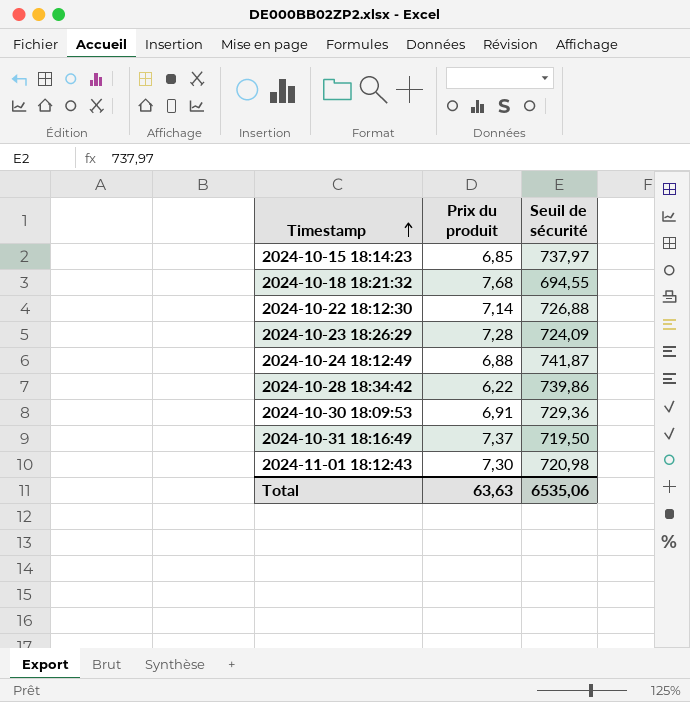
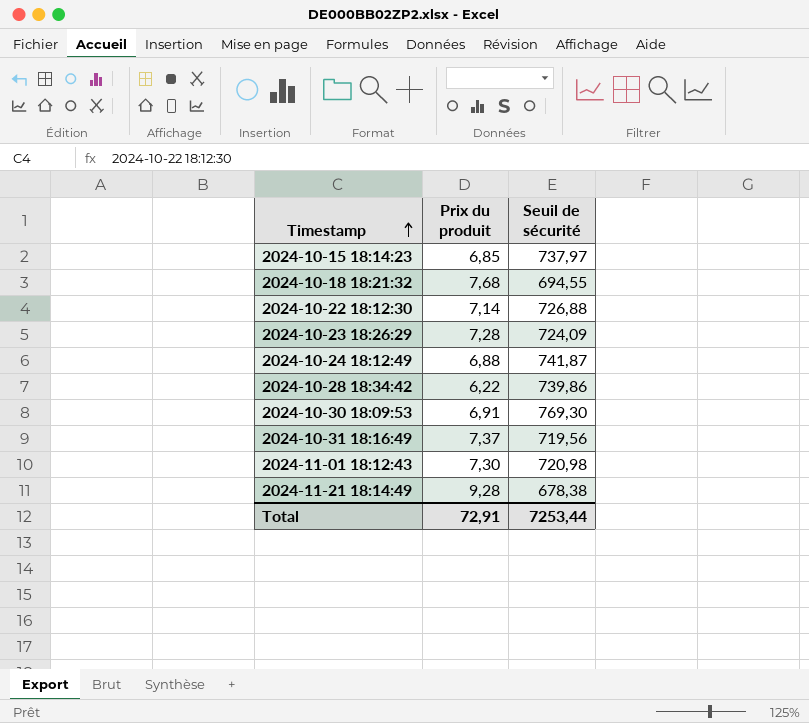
2024-10-30 18:09:53 | Seuil de sécurité: 729,36 -> 769,30
2024-10-31 18:16:49 | Seuil de sécurité: 719,50 -> 719,56
row 2024-11-21 18:14:49: none -> 9,28 | 678,38
Total | Prix du produit: 63,63 -> 72,91
Total | Seuil de sécurité: 6535,06 -> 7253,44

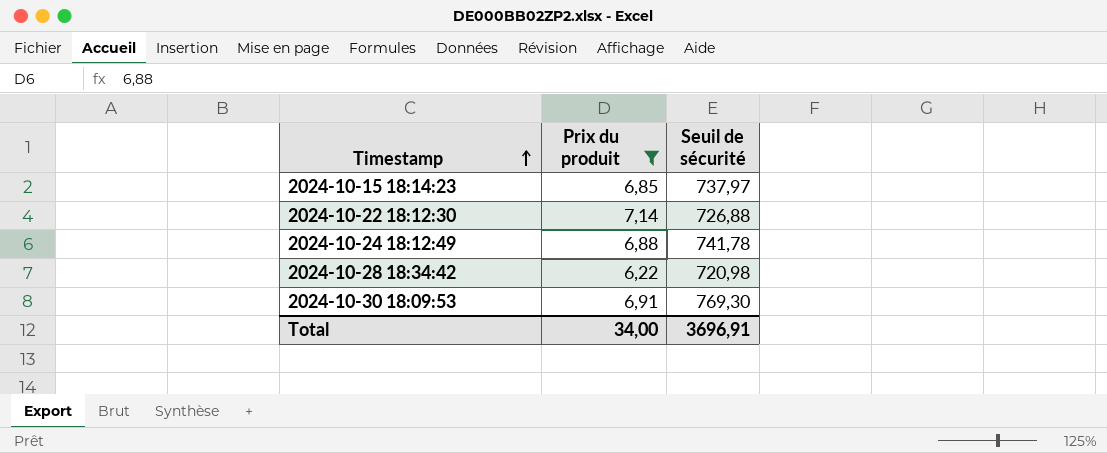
filter: none -> Prix du produit <= 7,14
2024-10-24 18:12:49 | Seuil de sécurité: 741,87 -> 741,78
2024-10-28 18:34:42 | Seuil de sécurité: 739,86 -> 720,98
Total | Prix du produit: 72,91 -> 34,00
Total | Seuil de sécurité: 7253,44 -> 3696,91

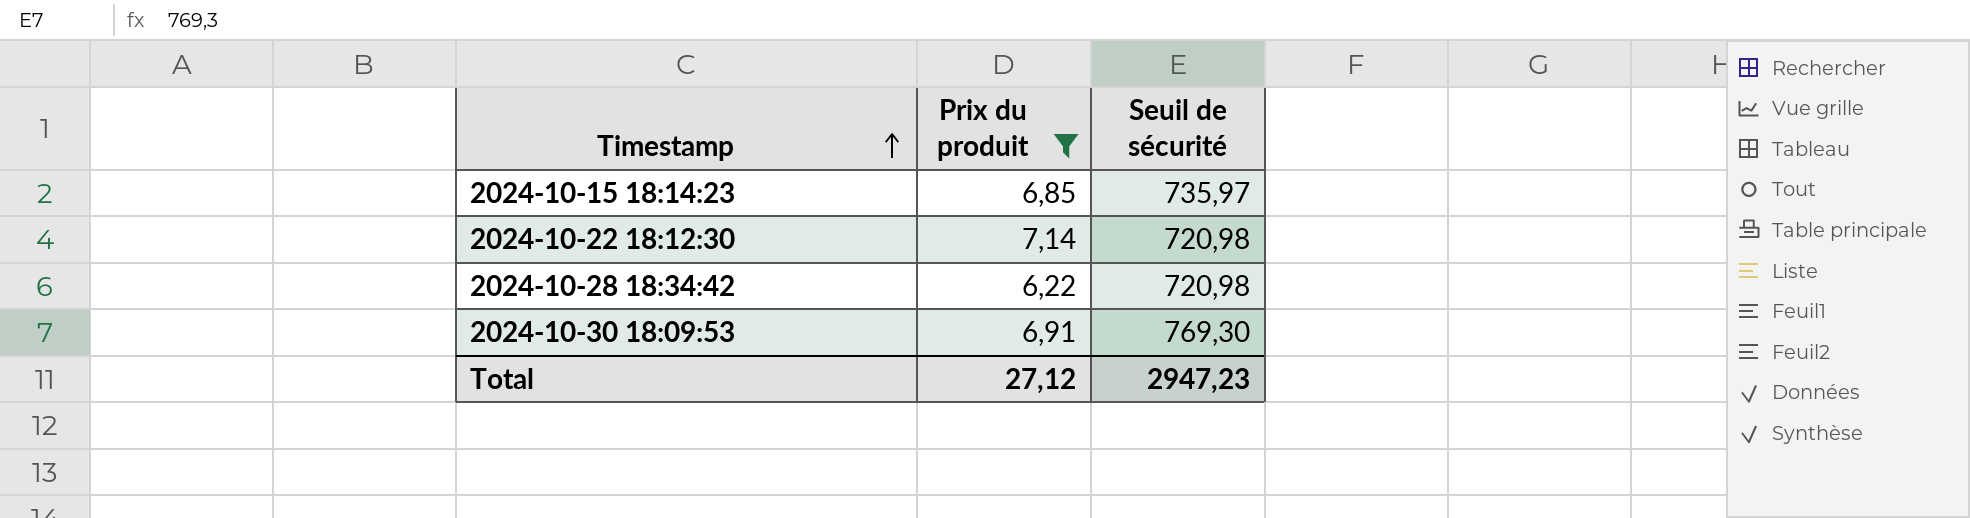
row 2024-10-24 18:12:49: 6,88 | 741,78 -> none
2024-10-15 18:14:23 | Seuil de sécurité: 737,97 -> 735,97
2024-10-22 18:12:30 | Seuil de sécurité: 726,88 -> 720,98
Total | Prix du produit: 34,00 -> 27,12
Total | Seuil de sécurité: 3696,91 -> 2947,23

